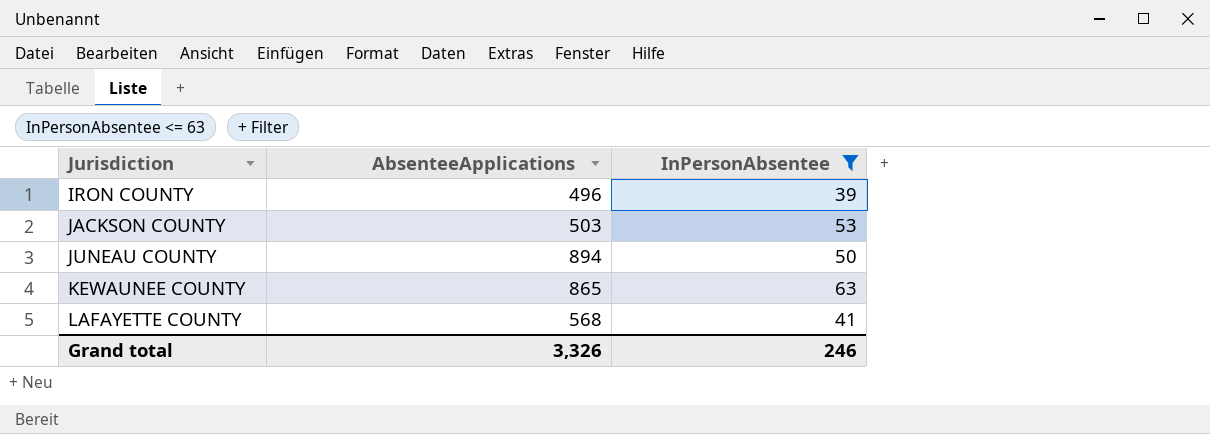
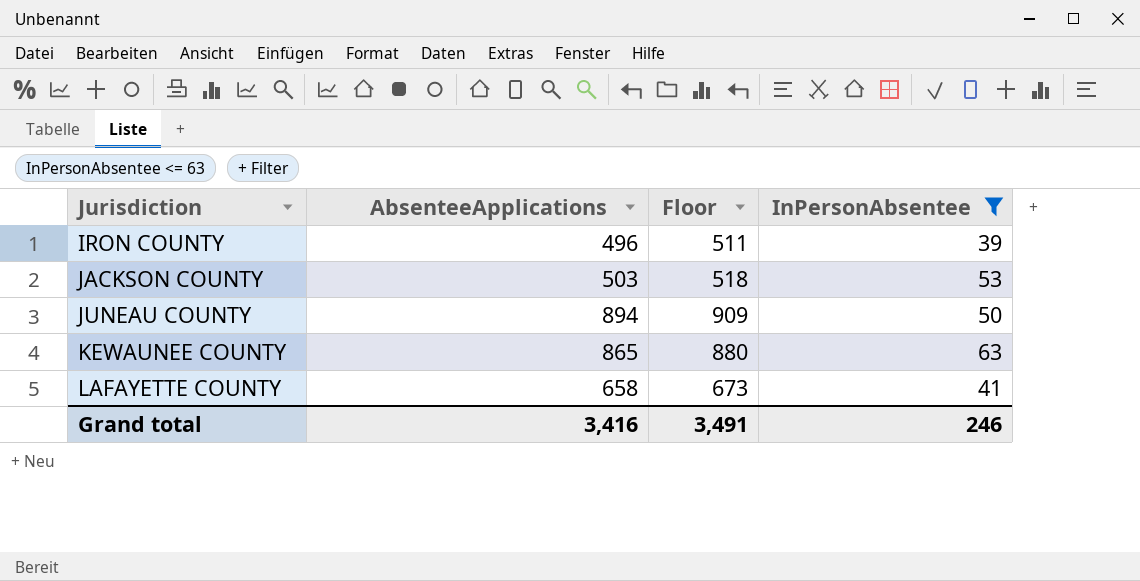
column Floor | formula: none -> [AbsenteeApplications] + 15
LAFAYETTE COUNTY | AbsenteeApplications: 568 -> 658
Grand total | AbsenteeApplications: 3,326 -> 3,416

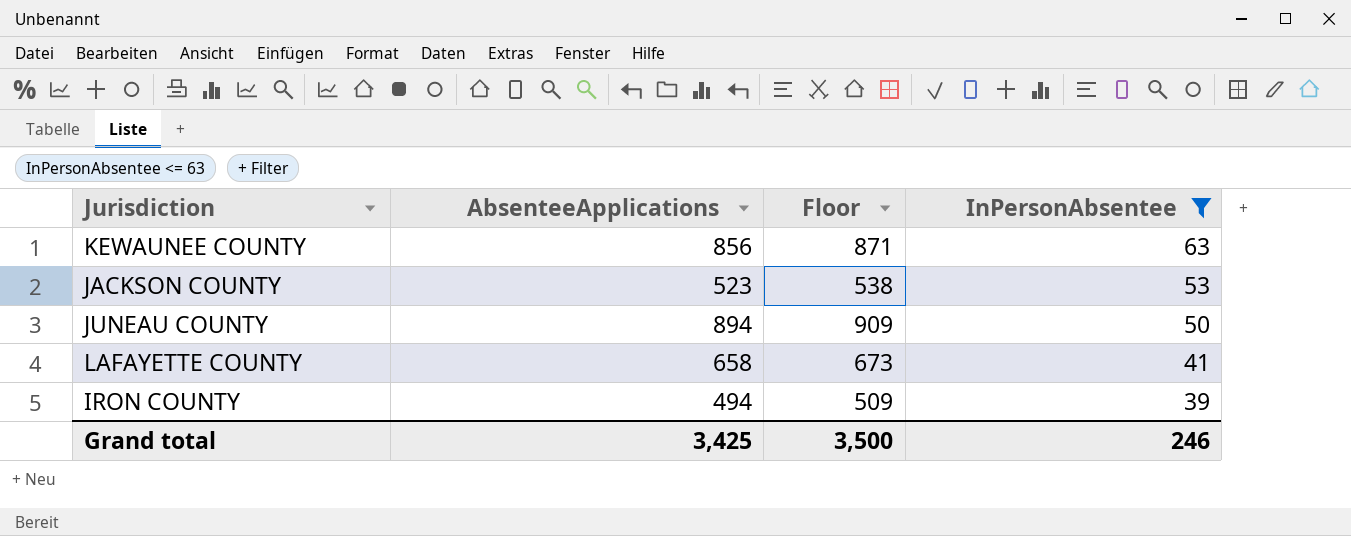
row order: Jurisdiction ascending -> InPersonAbsentee descending
KEWAUNEE COUNTY | AbsenteeApplications: 865 -> 856
KEWAUNEE COUNTY | Floor: 880 -> 871
JACKSON COUNTY | AbsenteeApplications: 503 -> 523
JACKSON COUNTY | Floor: 518 -> 538
IRON COUNTY | AbsenteeApplications: 496 -> 494
IRON COUNTY | Floor: 511 -> 509
Grand total | AbsenteeApplications: 3,416 -> 3,425
Grand total | Floor: 3,491 -> 3,500

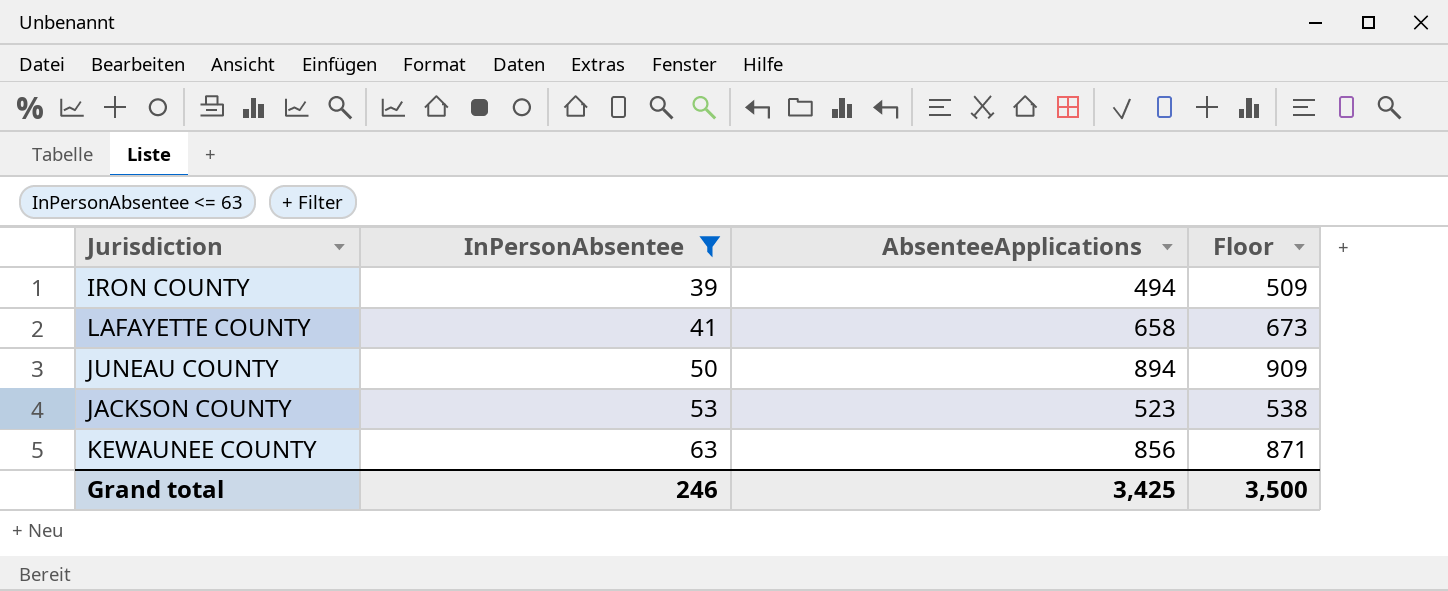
row order: InPersonAbsentee descending -> InPersonAbsentee ascending
column InPersonAbsentee | position: 4 -> 2

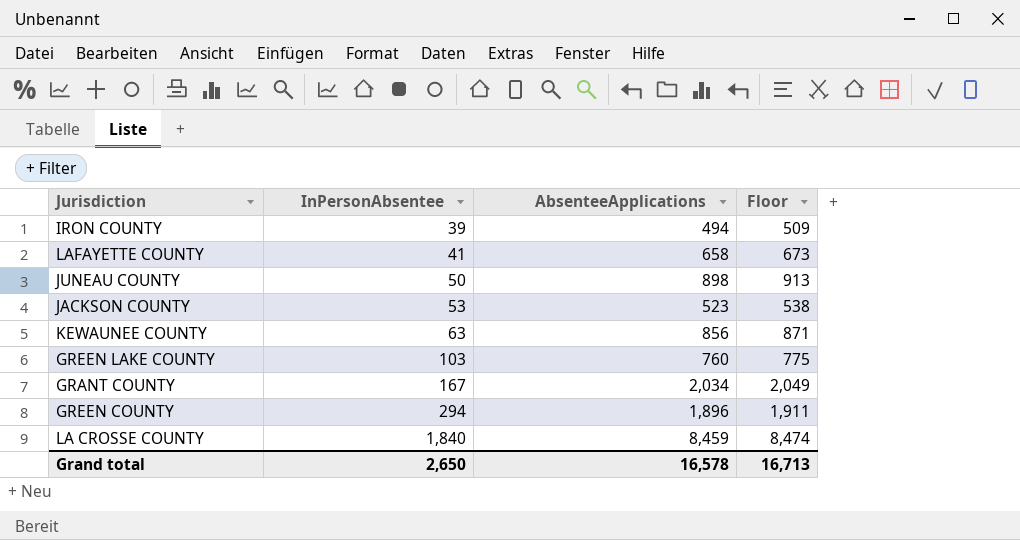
filter: InPersonAbsentee <= 63 -> none
JUNEAU COUNTY | AbsenteeApplications: 894 -> 898
JUNEAU COUNTY | Floor: 909 -> 913
Grand total | InPersonAbsentee: 246 -> 2,650
Grand total | AbsenteeApplications: 3,425 -> 16,578
Grand total | Floor: 3,500 -> 16,713

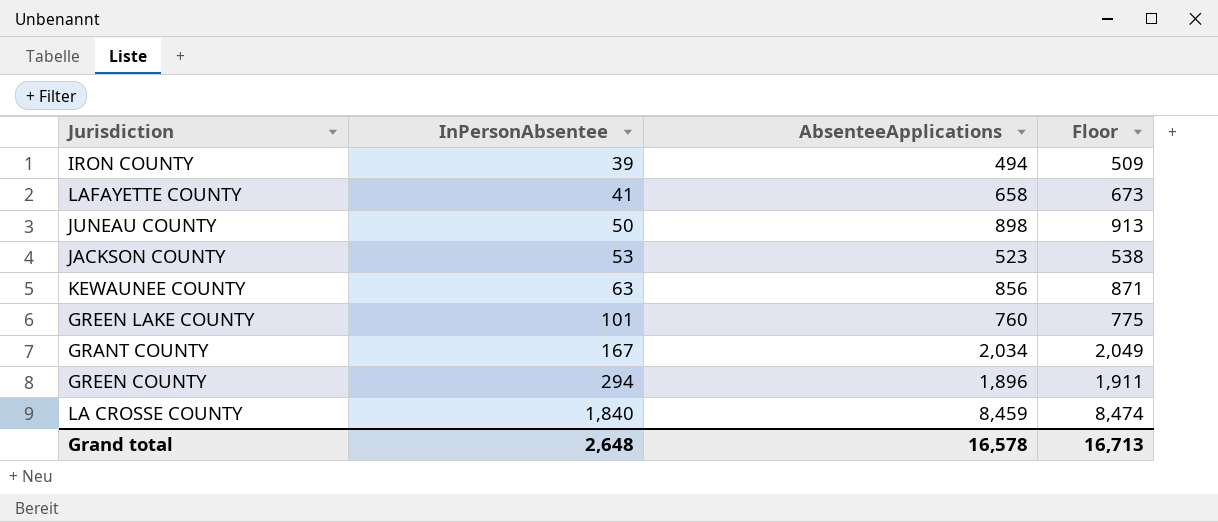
GREEN LAKE COUNTY | InPersonAbsentee: 103 -> 101
Grand total | InPersonAbsentee: 2,650 -> 2,648

